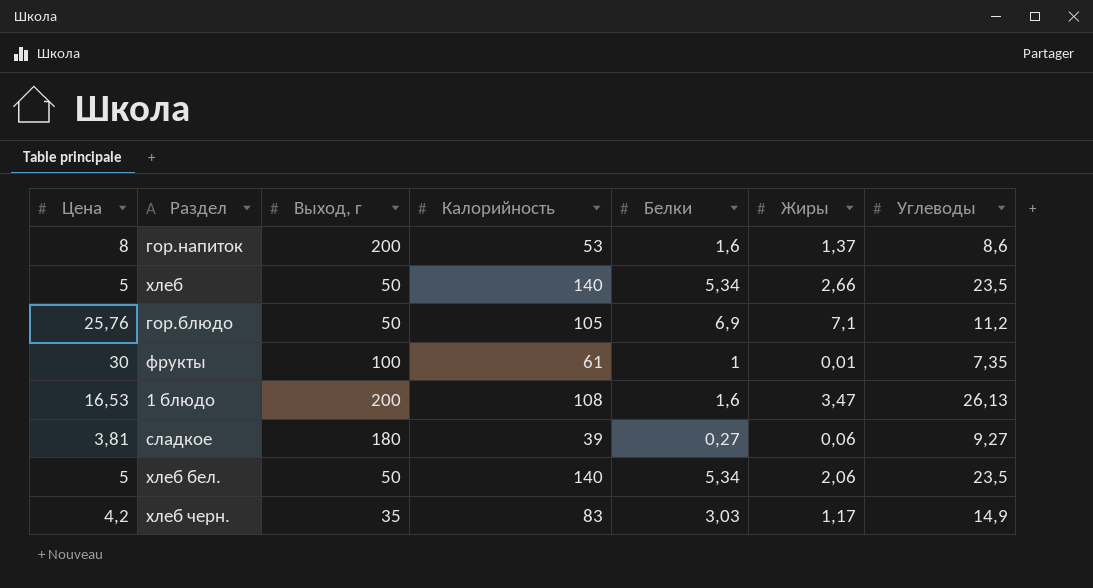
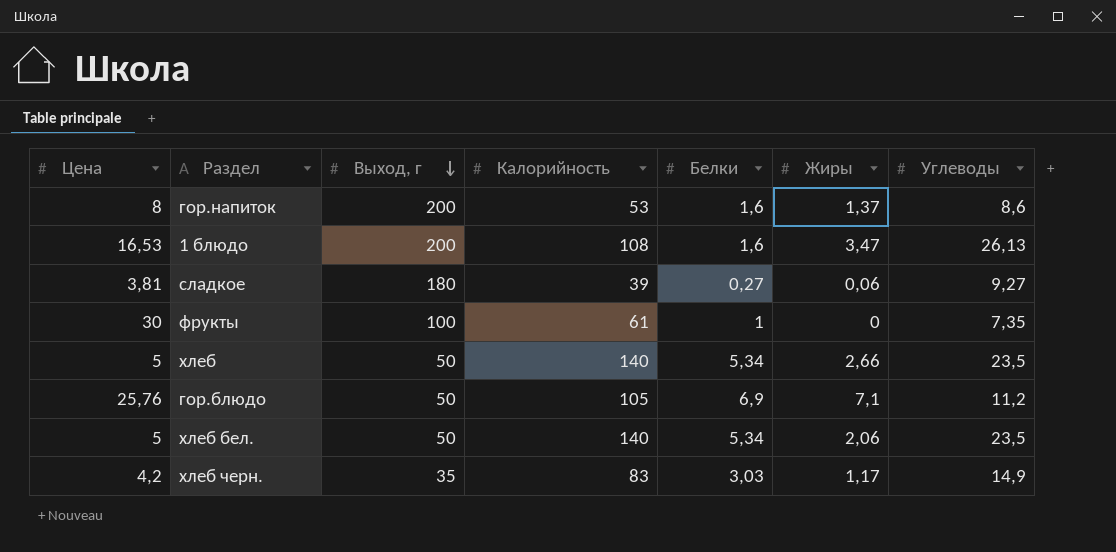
row order: none -> Выход, г descending
фрукты | Жиры: 0,01 -> 0

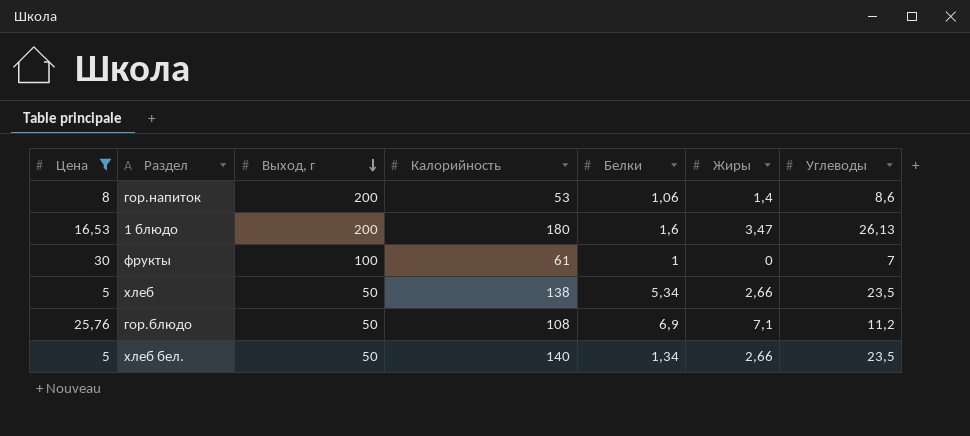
filter: none -> Цена >= 5
гор.напиток | Белки: 1,6 -> 1,06
гор.напиток | Жиры: 1,37 -> 1,4
1 блюдо | Калорийность: 108 -> 180
фрукты | Углеводы: 7,35 -> 7
хлеб | Калорийность: 140 -> 138
гор.блюдо | Калорийность: 105 -> 108
хлеб бел. | Белки: 5,34 -> 1,34
хлеб бел. | Жиры: 2,06 -> 2,66

